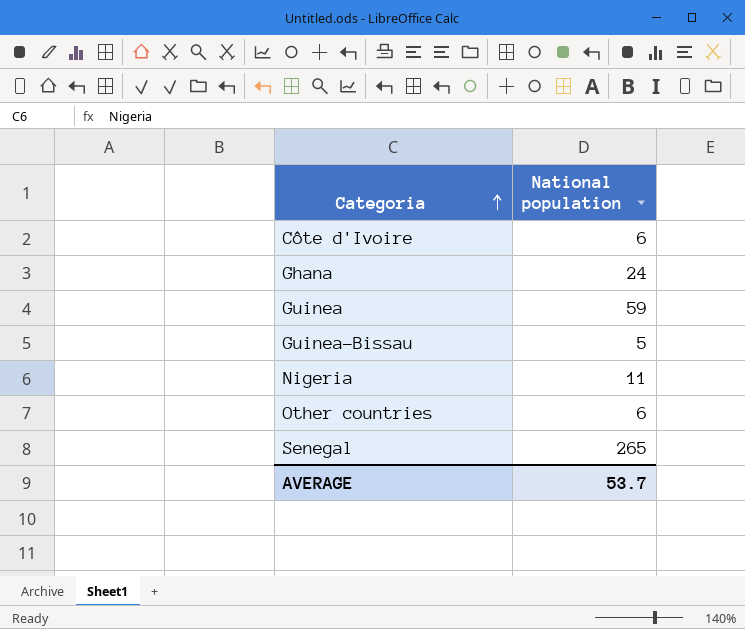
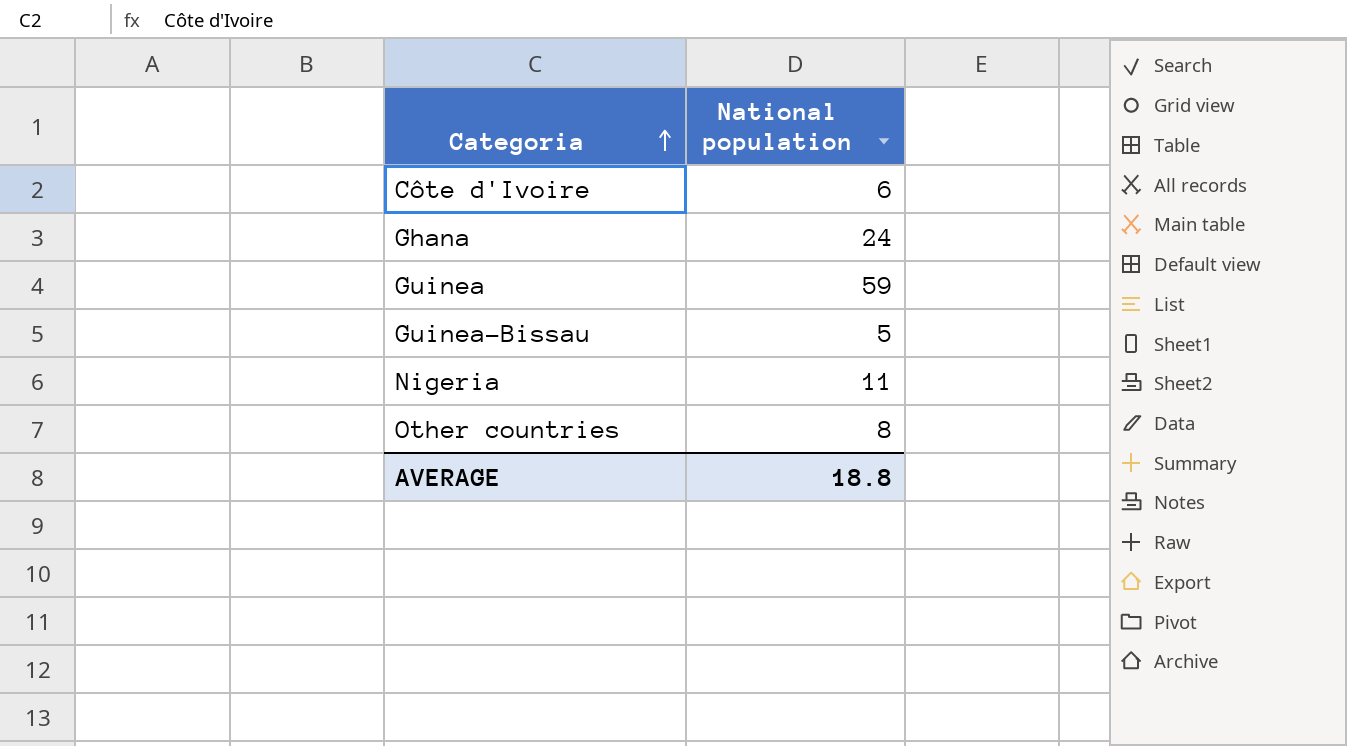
row Senegal: 265 -> none
Other countries | National population: 6 -> 8
AVERAGE | National population: 53.7 -> 18.8

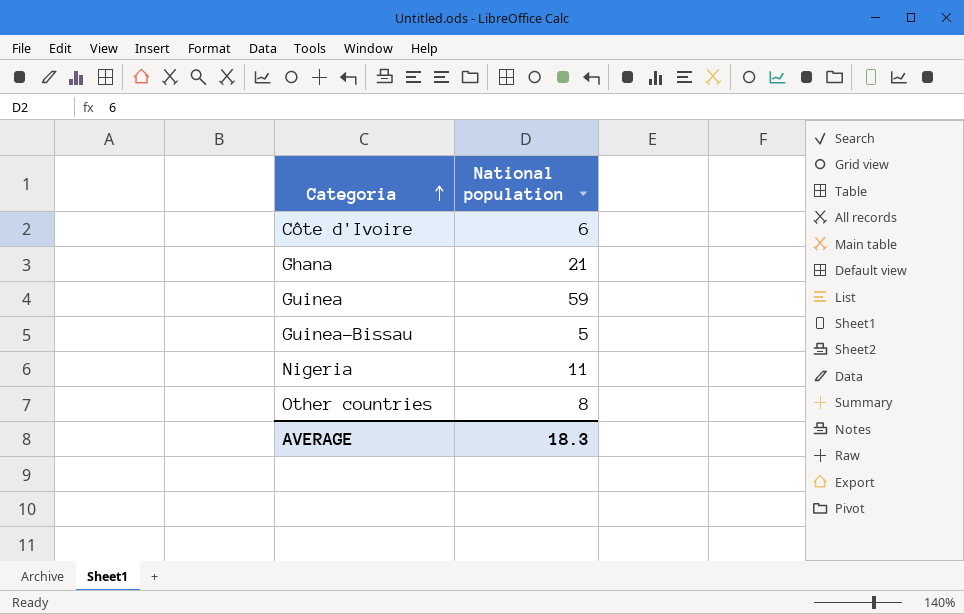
Ghana | National population: 24 -> 21
AVERAGE | National population: 18.8 -> 18.3

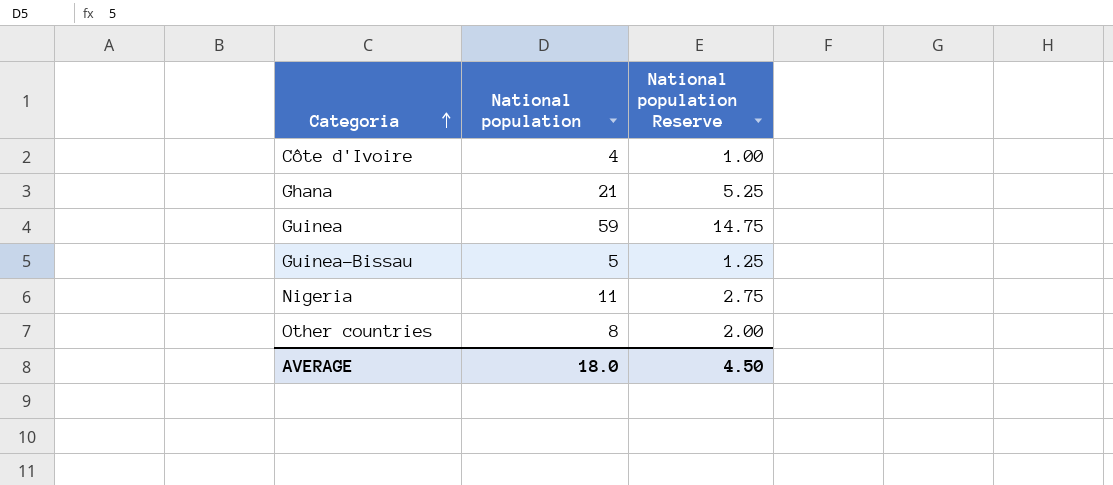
column National population Reserve | formula: none -> [National population] * 0.25
Côte d'Ivoire | National population: 6 -> 4
AVERAGE | National population: 18.3 -> 18.0

